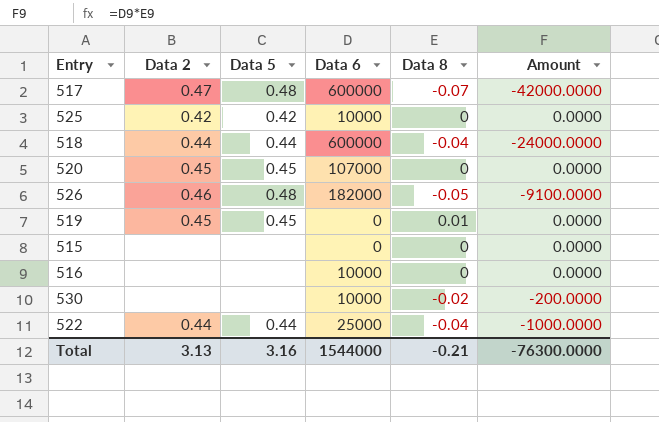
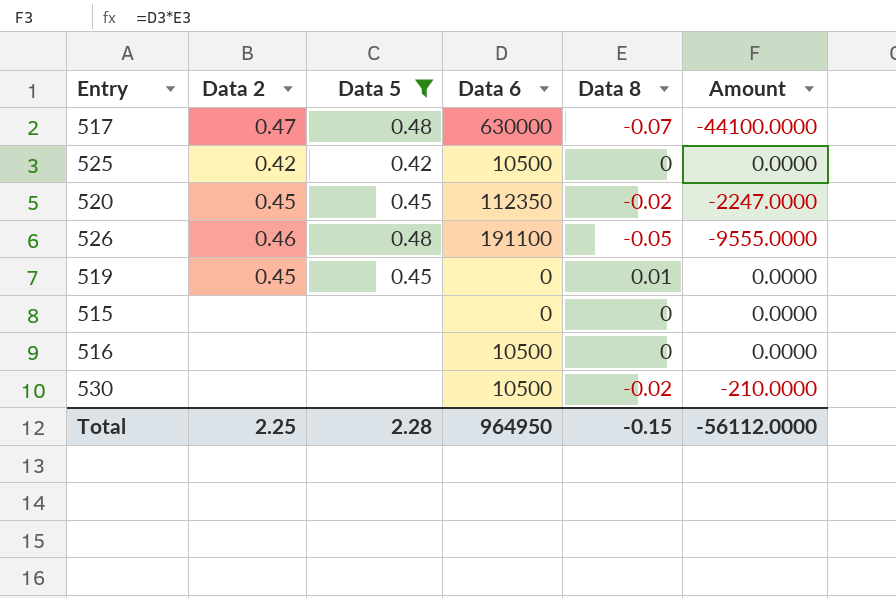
filter: none -> Data 5 != 0.44
517 | Data 6: 600000 -> 630000
517 | Amount: -42000.0000 -> -44100.0000
525 | Data 6: 10000 -> 10500
520 | Data 6: 107000 -> 112350
520 | Data 8: 0 -> -0.02
520 | Amount: 0.0000 -> -2247.0000
526 | Data 6: 182000 -> 191100
526 | Amount: -9100.0000 -> -9555.0000
516 | Data 6: 10000 -> 10500
530 | Data 6: 10000 -> 10500
530 | Amount: -200.0000 -> -210.0000
Total | Data 2: 3.13 -> 2.25
Total | Data 5: 3.16 -> 2.28
Total | Data 6: 1544000 -> 964950
Total | Data 8: -0.21 -> -0.15
Total | Amount: -76300.0000 -> -56112.0000

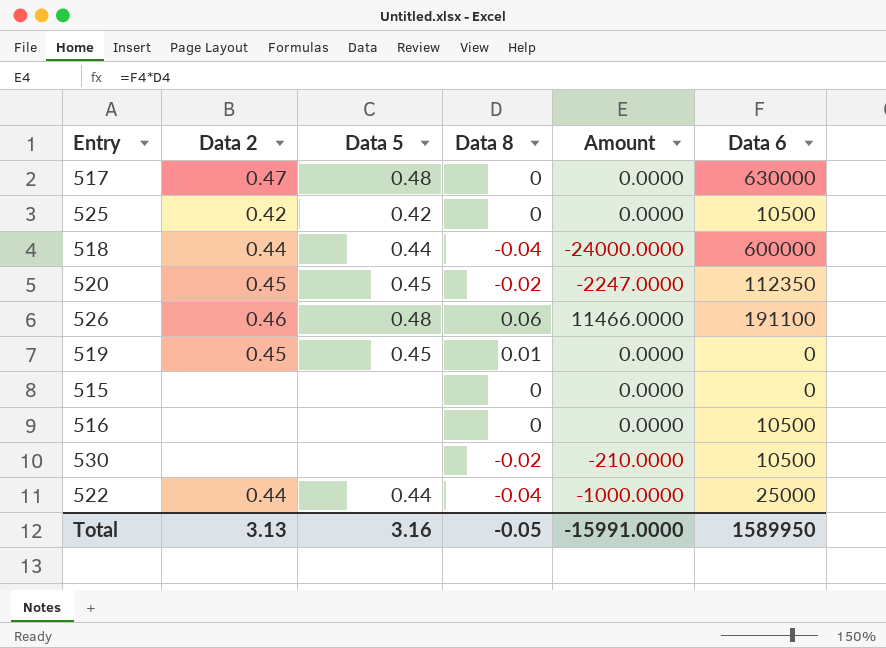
filter: Data 5 != 0.44 -> none
column Data 6 | position: 4 -> 6
517 | Data 8: -0.07 -> 0
517 | Amount: -44100.0000 -> 0.0000
526 | Data 8: -0.05 -> 0.06
526 | Amount: -9555.0000 -> 11466.0000
Total | Data 2: 2.25 -> 3.13
Total | Data 5: 2.28 -> 3.16
Total | Data 8: -0.15 -> -0.05
Total | Amount: -56112.0000 -> -15991.0000
Total | Data 6: 964950 -> 1589950

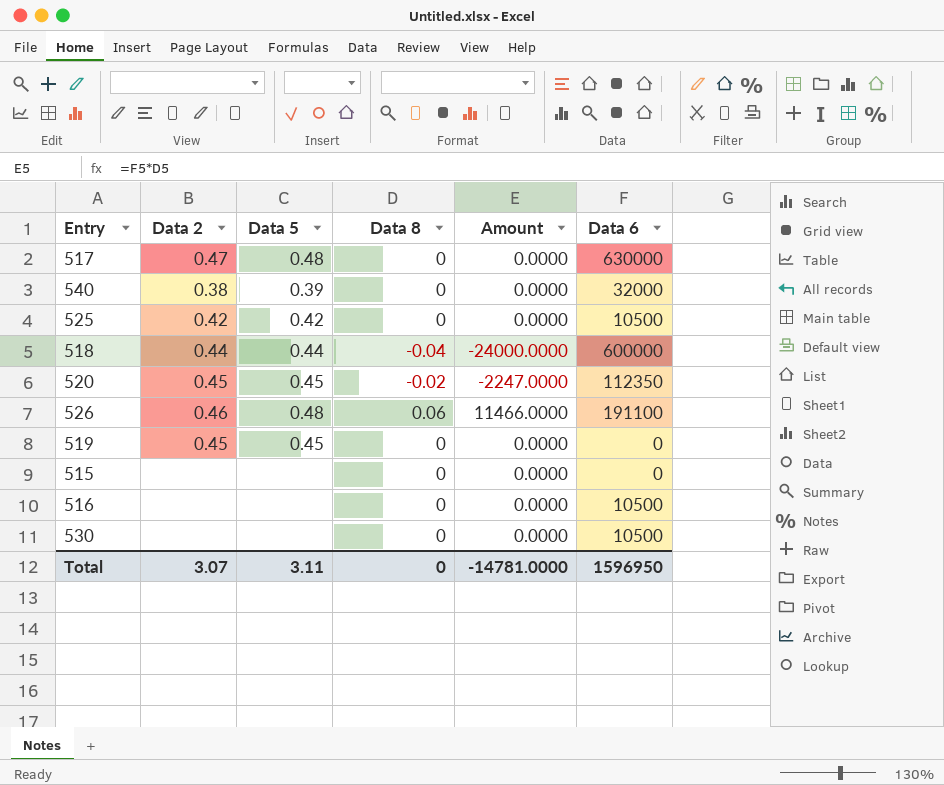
row 522: 0.44 | 0.44 | -0.04 | -1000.0000 | 25000 -> none
row 540: none -> 0.38 | 0.39 | 0 | 0.0000 | 32000
519 | Data 8: 0.01 -> 0
530 | Data 8: -0.02 -> 0
530 | Amount: -210.0000 -> 0.0000
Total | Data 2: 3.13 -> 3.07
Total | Data 5: 3.16 -> 3.11
Total | Data 8: -0.05 -> 0
Total | Amount: -15991.0000 -> -14781.0000
Total | Data 6: 1589950 -> 1596950

